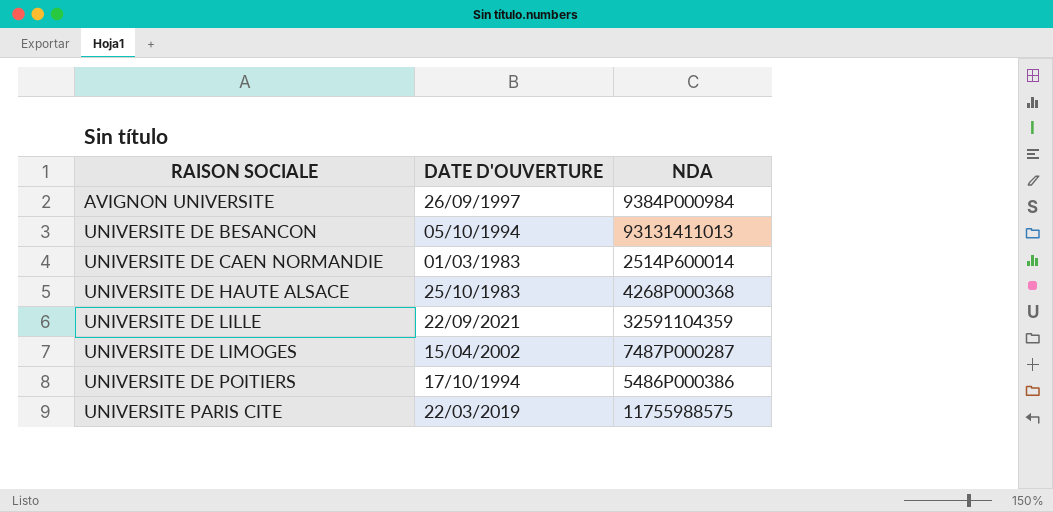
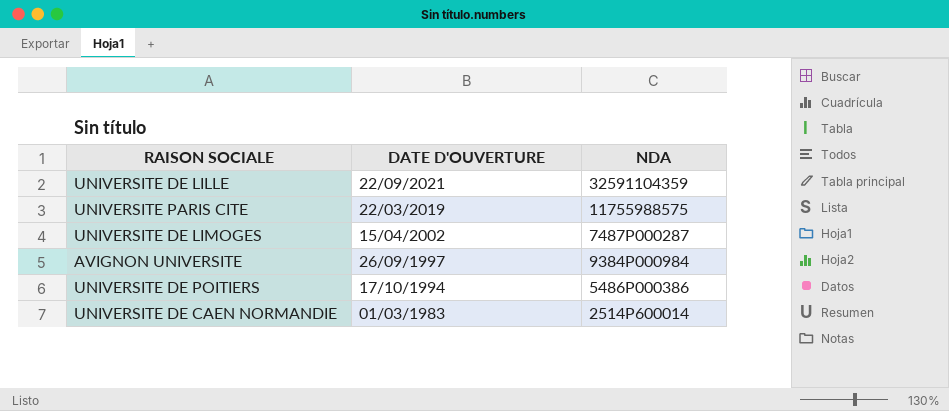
row order: RAISON SOCIALE ascending -> DATE D'OUVERTURE descending
row UNIVERSITE DE BESANCON: 05/10/1994 | 93131411013 -> none
row UNIVERSITE DE HAUTE ALSACE: 25/10/1983 | 4268P000368 -> none

